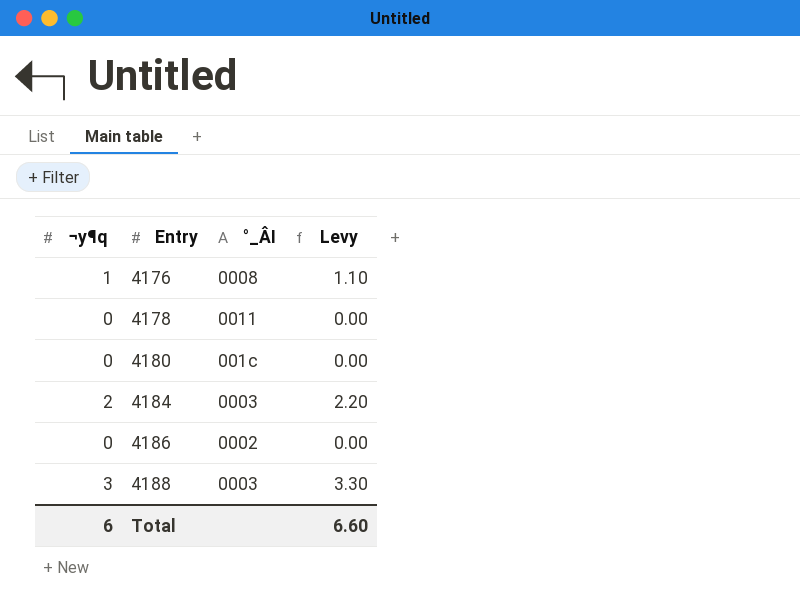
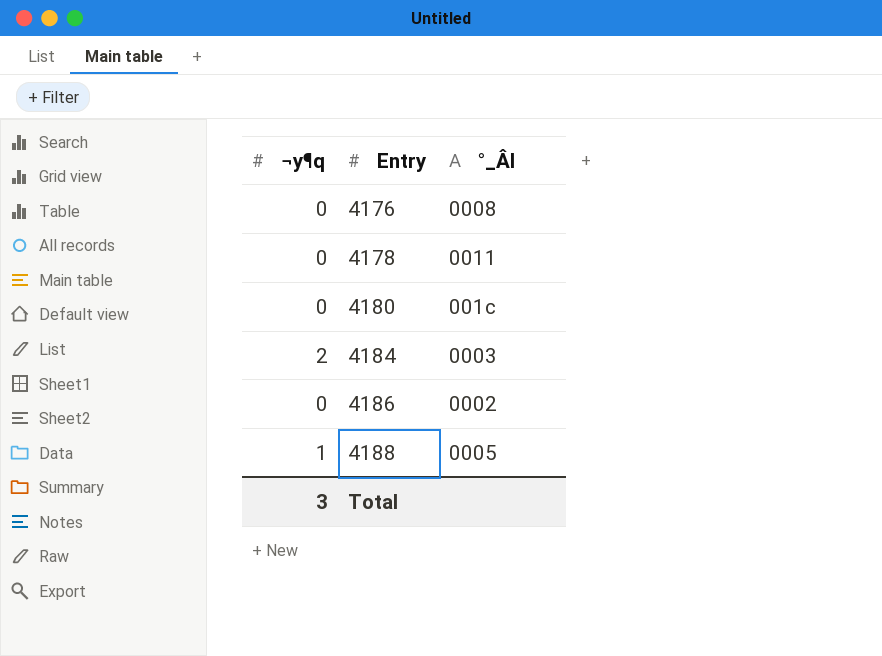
column Levy | formula: [¬y¶q] * 1.1 -> none
4176 | ¬y¶q: 1 -> 0
4188 | ¬y¶q: 3 -> 1
4188 | °_ÂI: 0003 -> 0005
Total | ¬y¶q: 6 -> 3

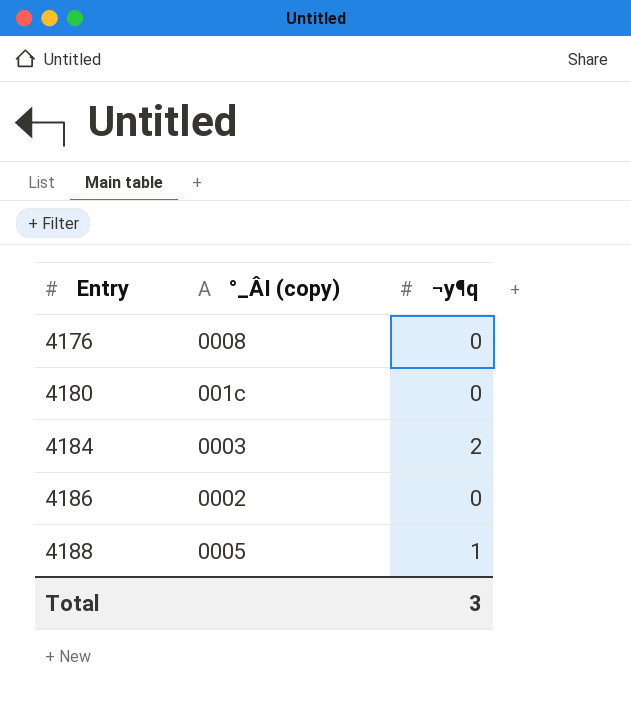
column name: °_ÂI -> °_ÂI (copy)
column ¬y¶q | position: 1 -> 3
row 4178: 0 | 0011 -> none

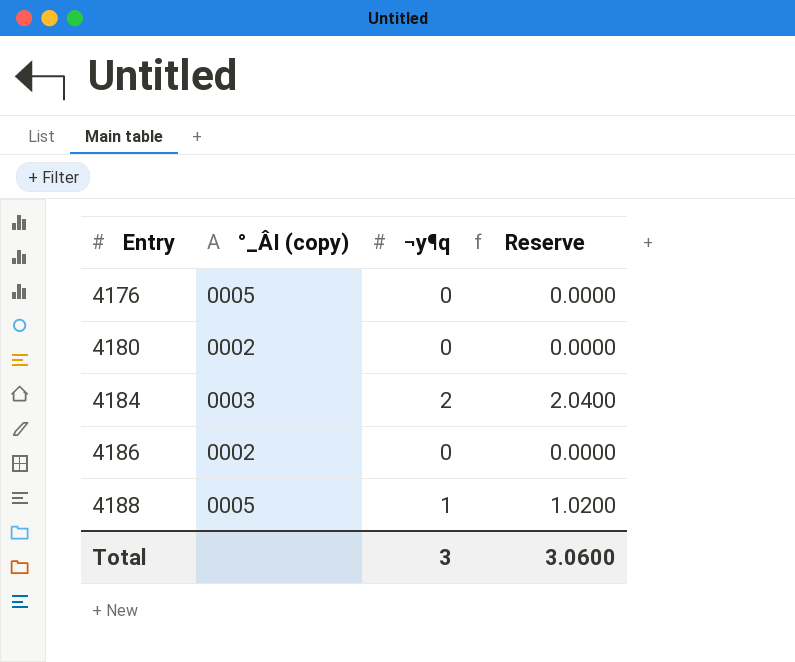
column Reserve | formula: none -> [¬y¶q] * 1.02
4176 | °_ÂI (copy): 0008 -> 0005
4180 | °_ÂI (copy): 001c -> 0002

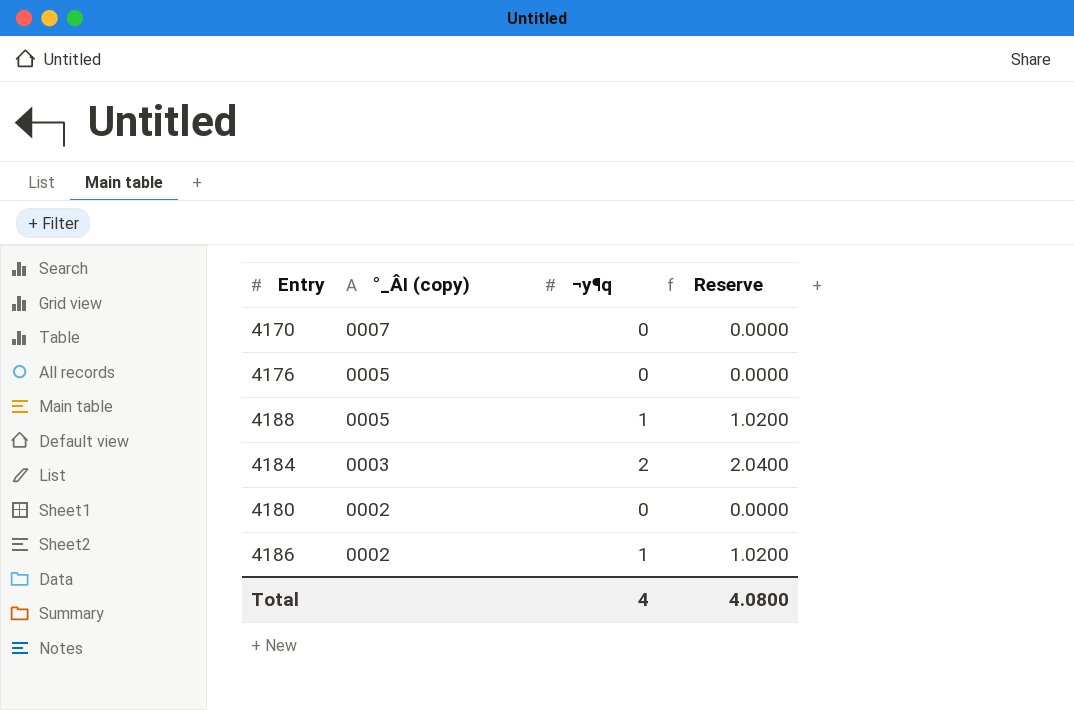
row order: Entry ascending -> °_ÂI (copy) descending
row 4170: none -> 0007 | 0 | 0.0000
4186 | ¬y¶q: 0 -> 1
4186 | Reserve: 0.0000 -> 1.0200
Total | ¬y¶q: 3 -> 4
Total | Reserve: 3.0600 -> 4.0800

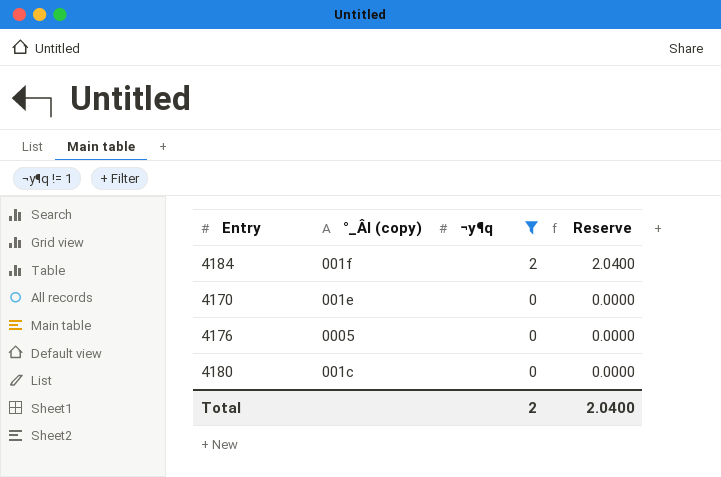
filter: none -> ¬y¶q != 1
row order: °_ÂI (copy) descending -> ¬y¶q descending
4184 | °_ÂI (copy): 0003 -> 001f
4170 | °_ÂI (copy): 0007 -> 001e
4180 | °_ÂI (copy): 0002 -> 001c
Total | ¬y¶q: 4 -> 2
Total | Reserve: 4.0800 -> 2.0400

